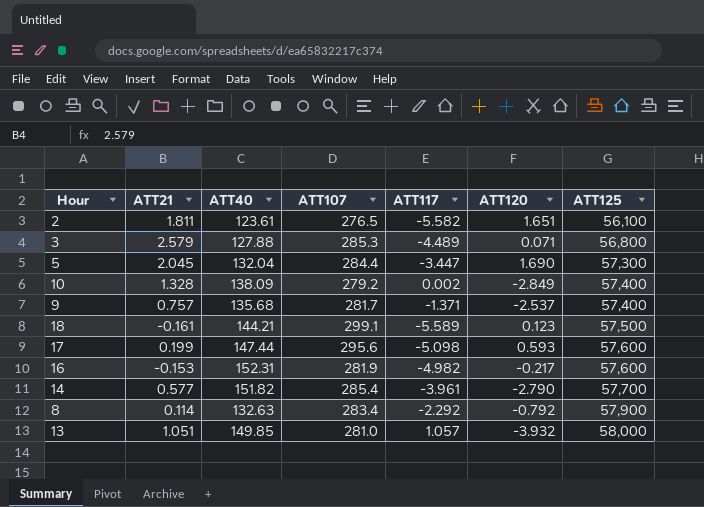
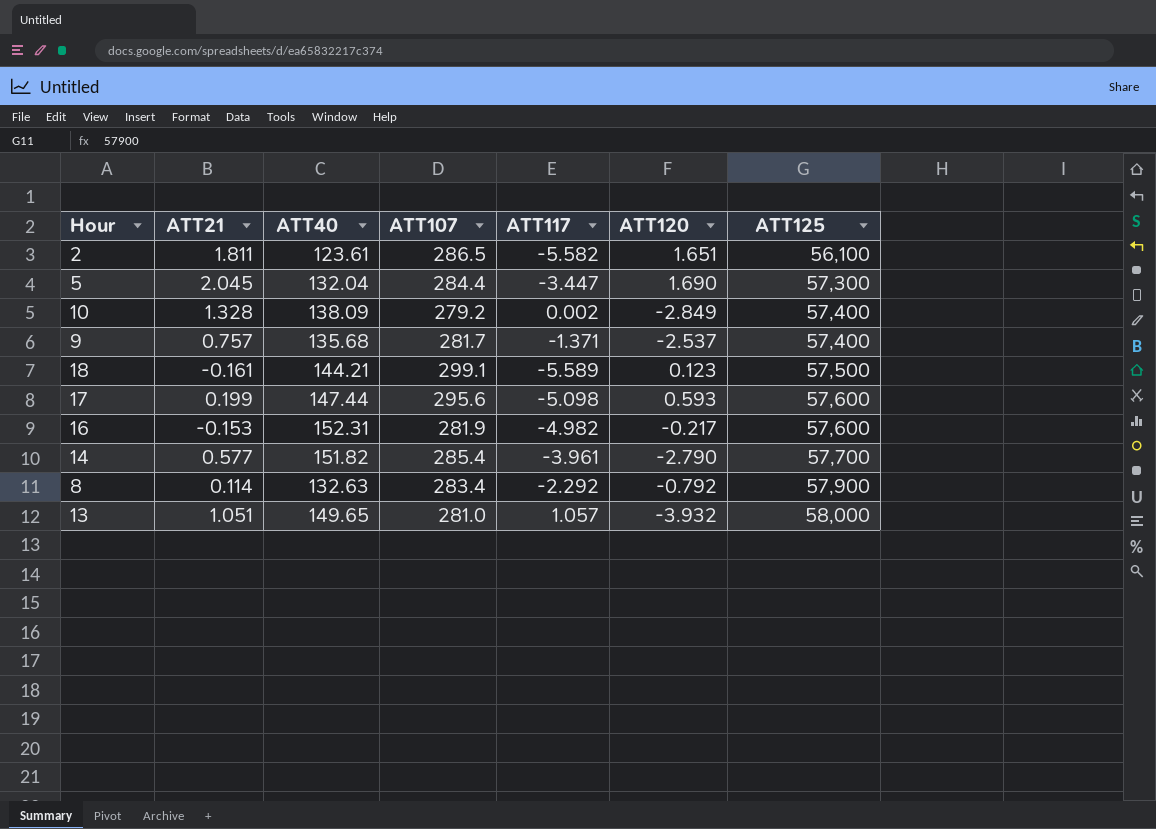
row 3: 2.579 | 127.88 | 285.3 | -4.489 | 0.071 | 56,800 -> none
2 | ATT107: 276.5 -> 286.5
13 | ATT40: 149.85 -> 149.65

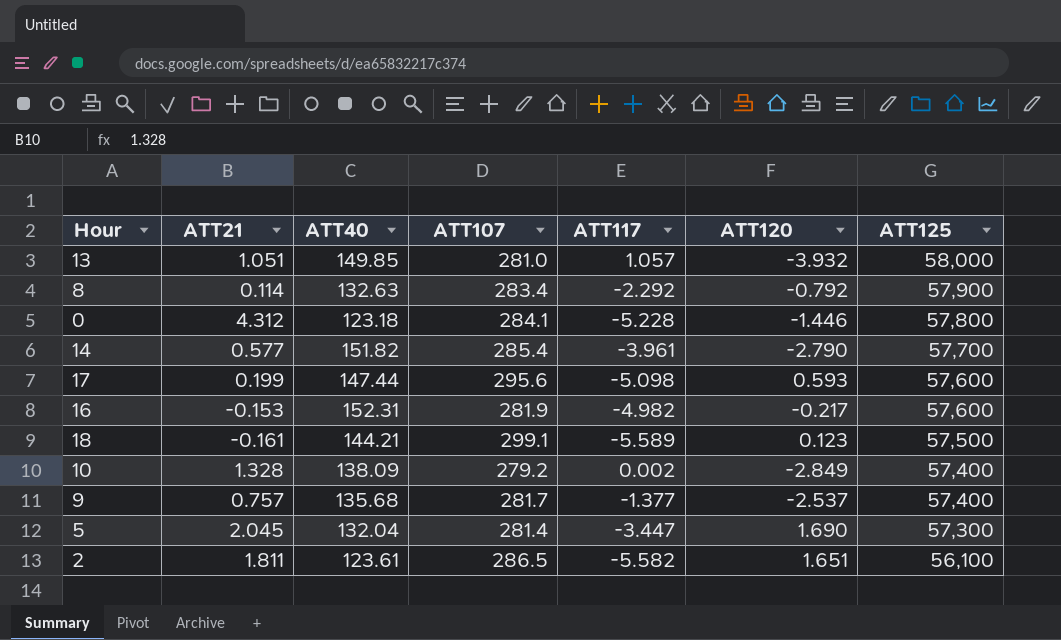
row order: ATT125 ascending -> ATT125 descending
13 | ATT40: 149.65 -> 149.85
row 0: none -> 4.312 | 123.18 | 284.1 | -5.228 | -1.446 | 57,800
9 | ATT117: -1.371 -> -1.377
5 | ATT107: 284.4 -> 281.4

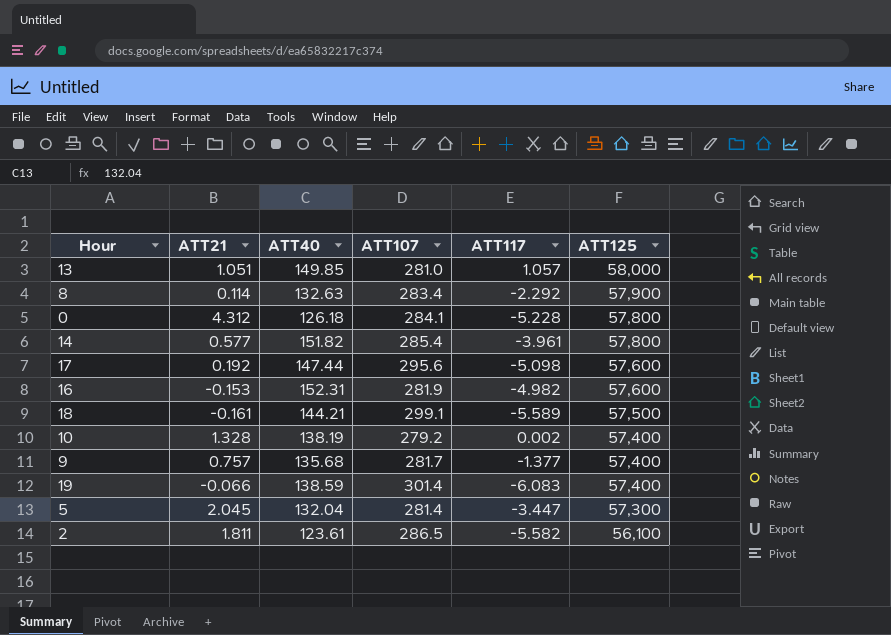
column ATT120 | position: 6 -> none
0 | ATT40: 123.18 -> 126.18
14 | ATT125: 57,700 -> 57,800
17 | ATT21: 0.199 -> 0.192
10 | ATT40: 138.09 -> 138.19
row 19: none -> -0.066 | 138.59 | 301.4 | -6.083 | 57,400

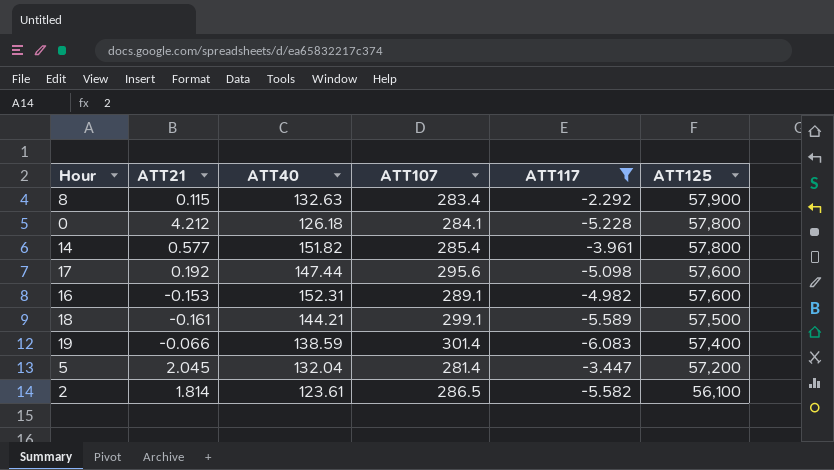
filter: none -> ATT117 <= -2.292
8 | ATT21: 0.114 -> 0.115
0 | ATT21: 4.312 -> 4.212
16 | ATT107: 281.9 -> 289.1
5 | ATT125: 57,300 -> 57,200
2 | ATT21: 1.811 -> 1.814

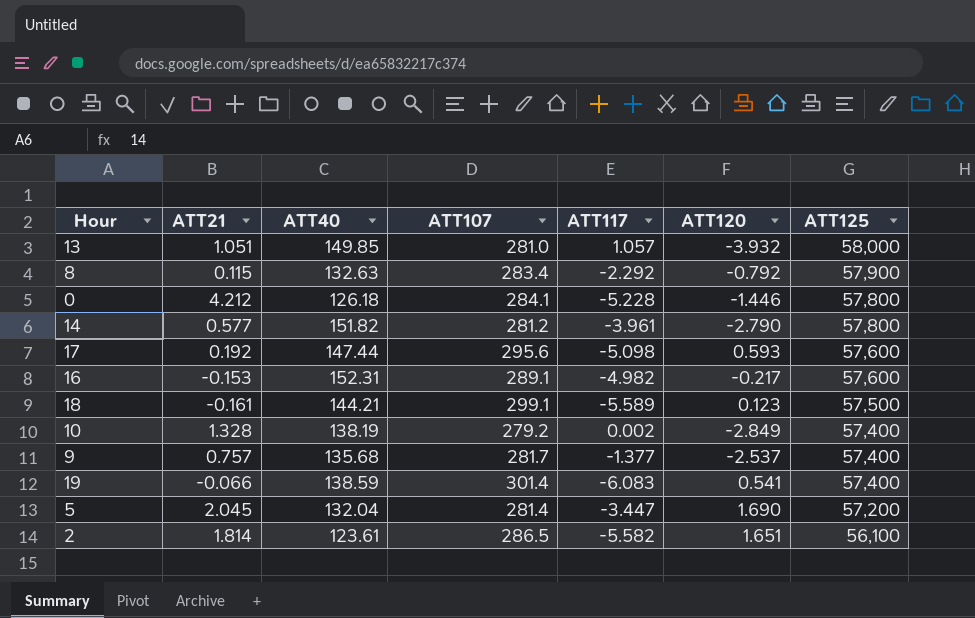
filter: ATT117 <= -2.292 -> none
column ATT120 | position: none -> 6
14 | ATT107: 285.4 -> 281.2

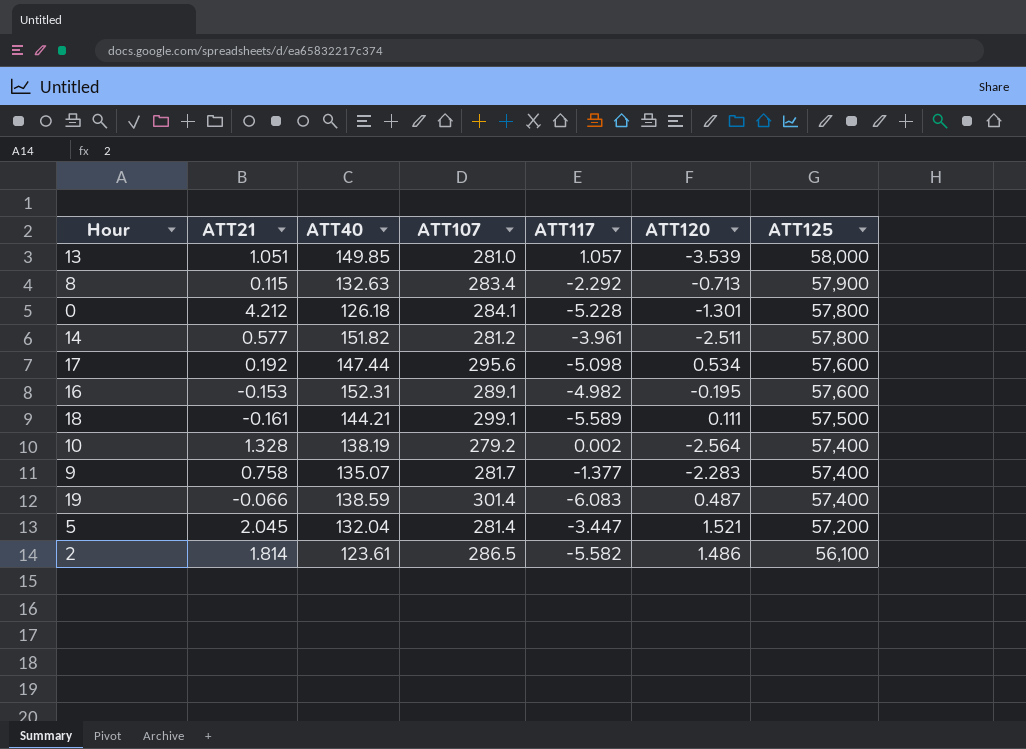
13 | ATT120: -3.932 -> -3.539
8 | ATT120: -0.792 -> -0.713
0 | ATT120: -1.446 -> -1.301
14 | ATT120: -2.790 -> -2.511
17 | ATT120: 0.593 -> 0.534
16 | ATT120: -0.217 -> -0.195
18 | ATT120: 0.123 -> 0.111
10 | ATT120: -2.849 -> -2.564
9 | ATT21: 0.757 -> 0.758
9 | ATT40: 135.68 -> 135.07
9 | ATT120: -2.537 -> -2.283
19 | ATT120: 0.541 -> 0.487
5 | ATT120: 1.690 -> 1.521
2 | ATT120: 1.651 -> 1.486

